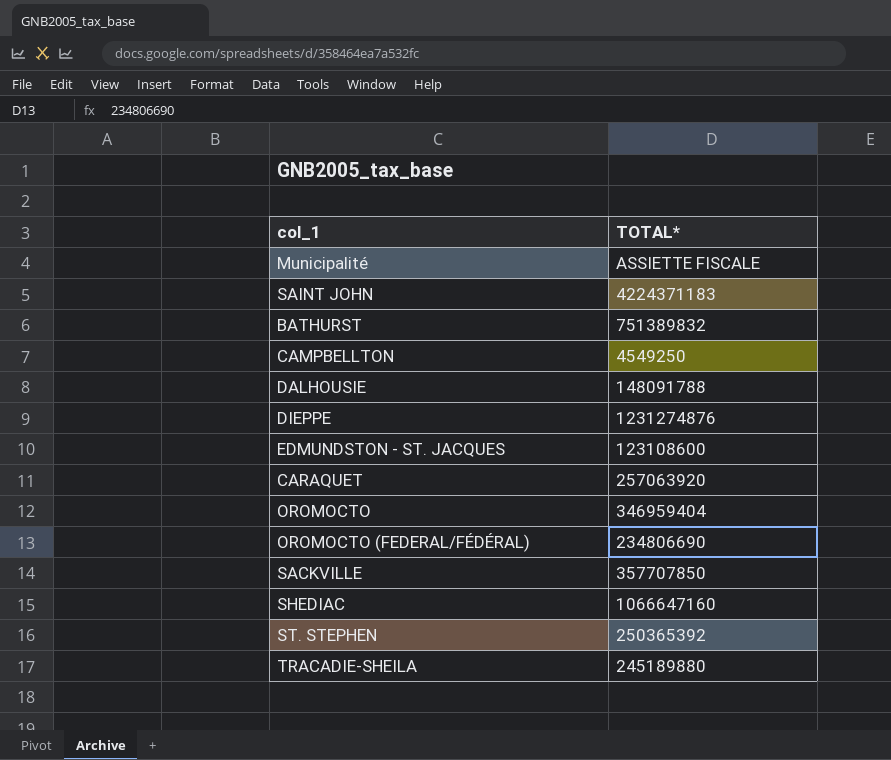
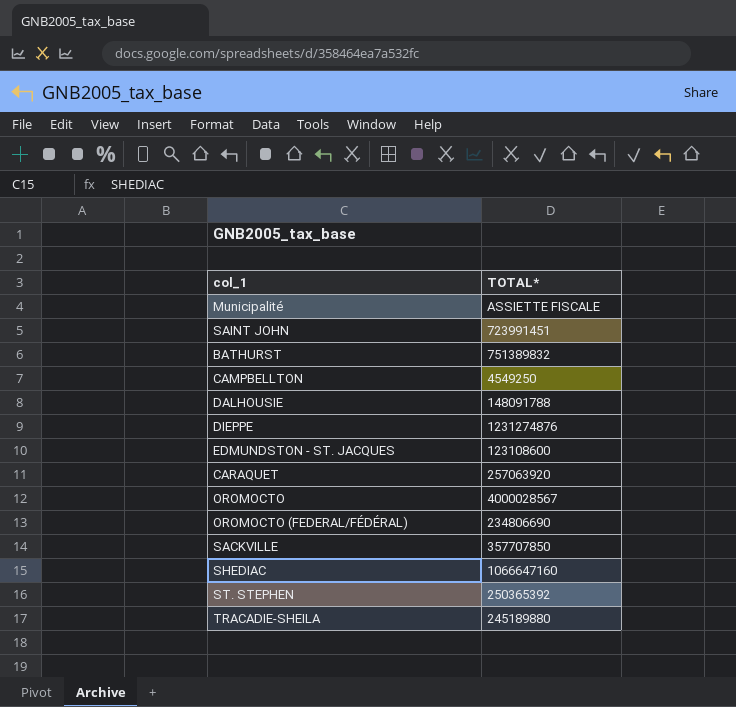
SAINT JOHN | TOTAL*: 4224371183 -> 723991451
OROMOCTO | TOTAL*: 346959404 -> 4000028567

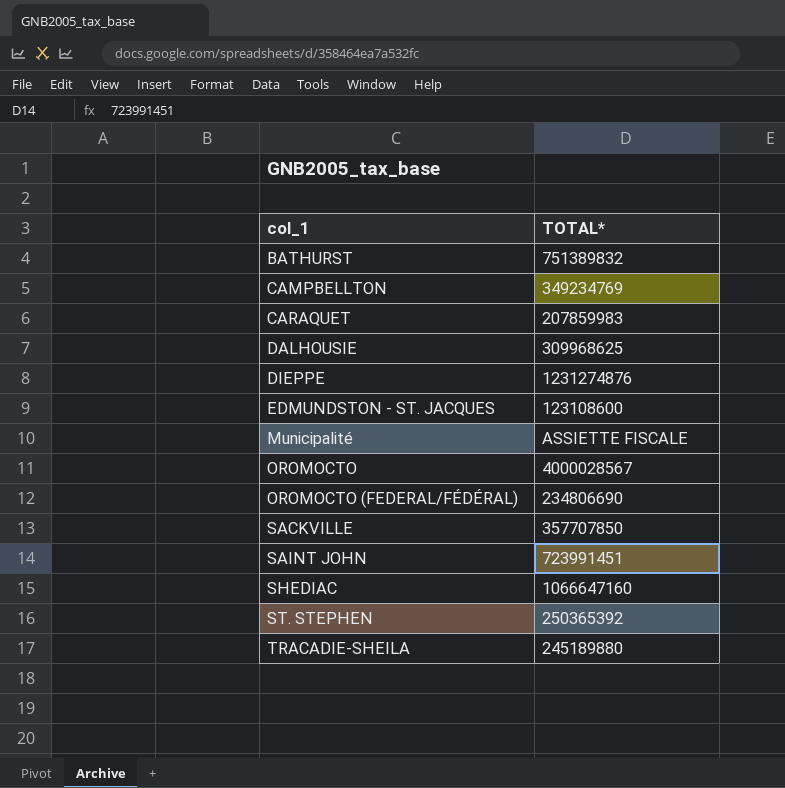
row order: none -> col_1 ascending
CAMPBELLTON | TOTAL*: 4549250 -> 349234769
CARAQUET | TOTAL*: 257063920 -> 207859983
DALHOUSIE | TOTAL*: 148091788 -> 309968625

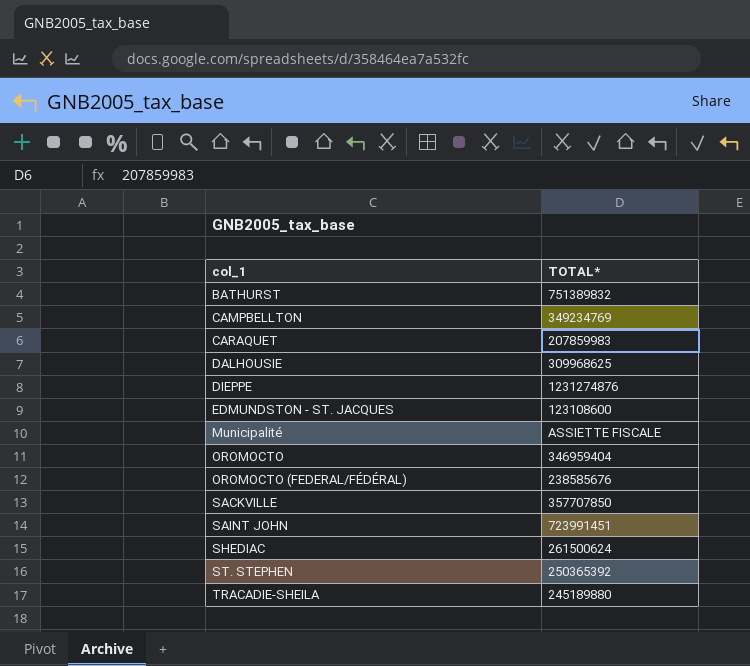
OROMOCTO | TOTAL*: 4000028567 -> 346959404
OROMOCTO (FEDERAL/FÉDÉRAL) | TOTAL*: 234806690 -> 238585676
SHEDIAC | TOTAL*: 1066647160 -> 261500624

